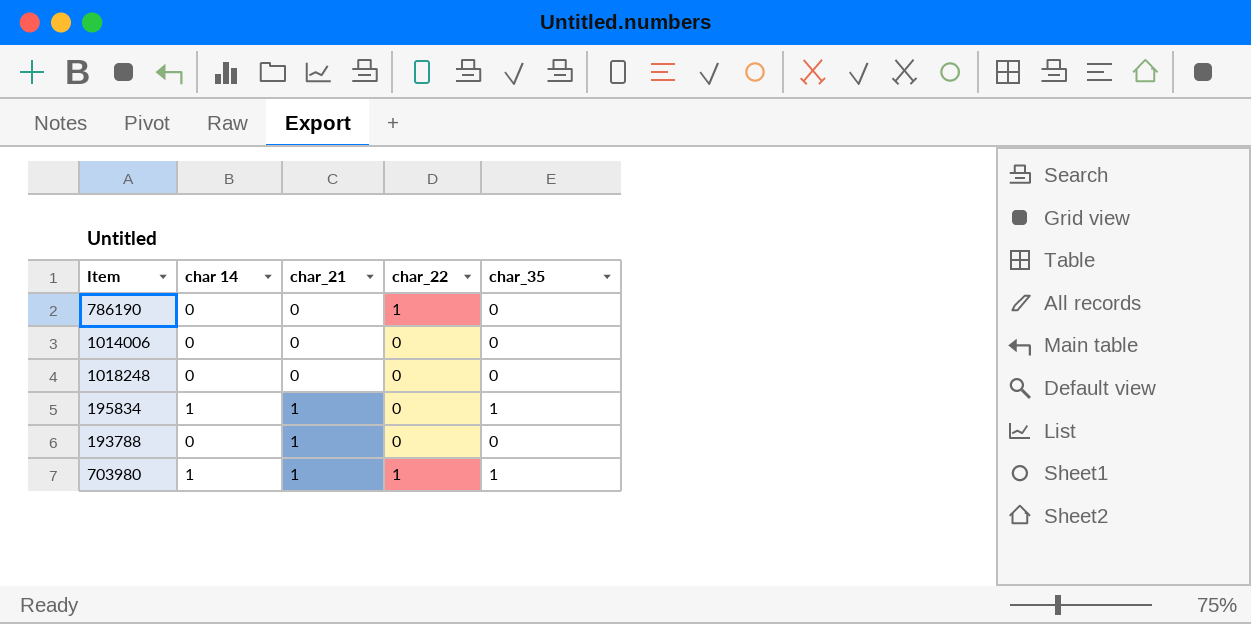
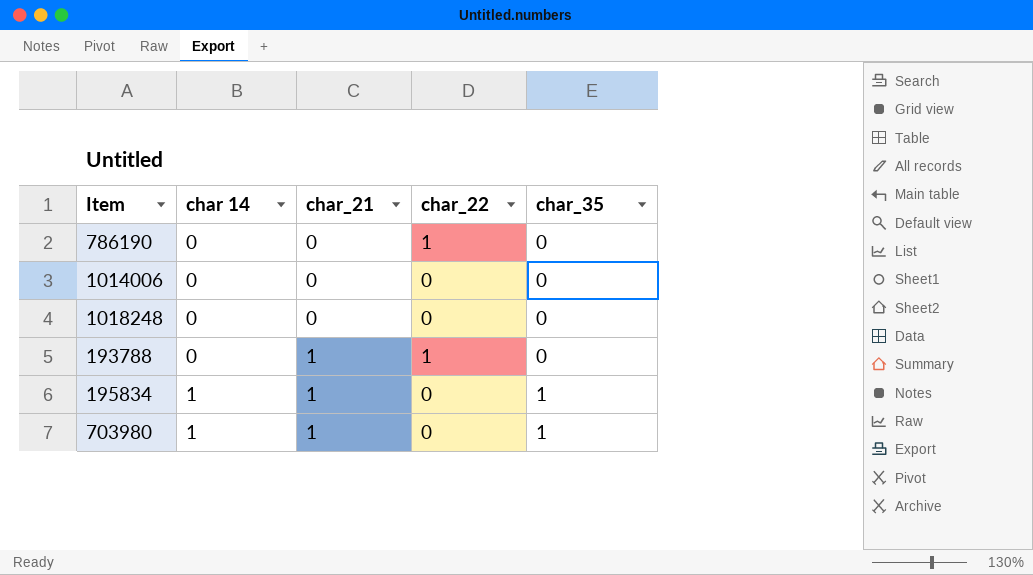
row order: char_21 ascending -> char 14 ascending
193788 | char_22: 0 -> 1
703980 | char_22: 1 -> 0

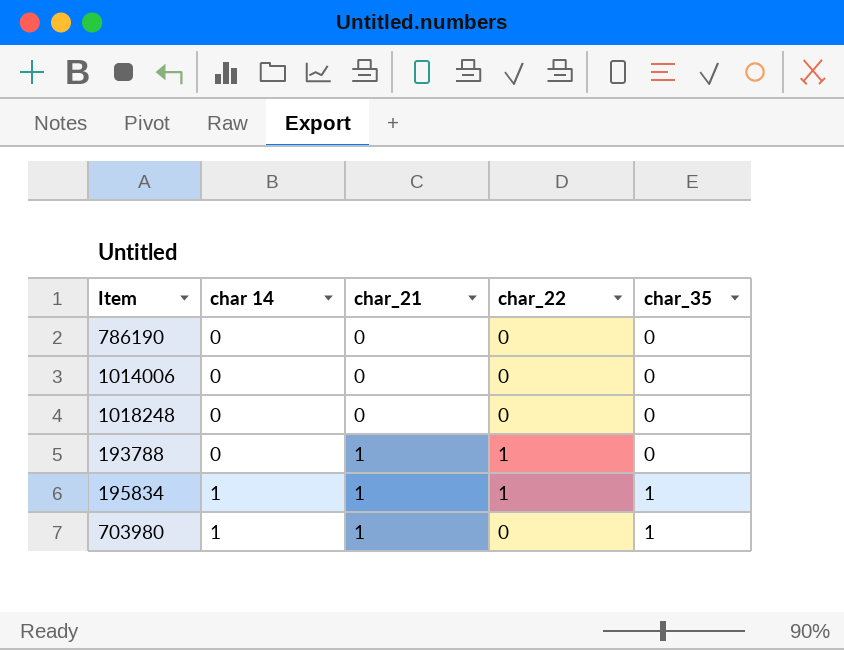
786190 | char_22: 1 -> 0
195834 | char_22: 0 -> 1

